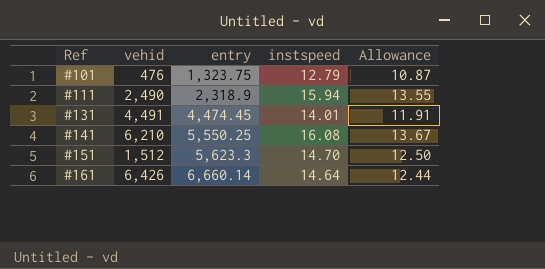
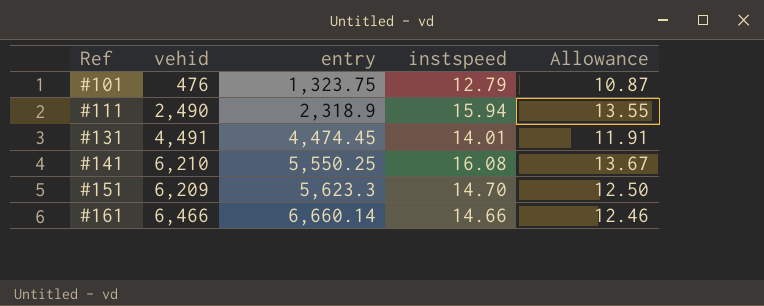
#151 | vehid: 1,512 -> 6,209
#161 | vehid: 6,426 -> 6,466
#161 | instspeed: 14.64 -> 14.66
#161 | Allowance: 12.44 -> 12.46

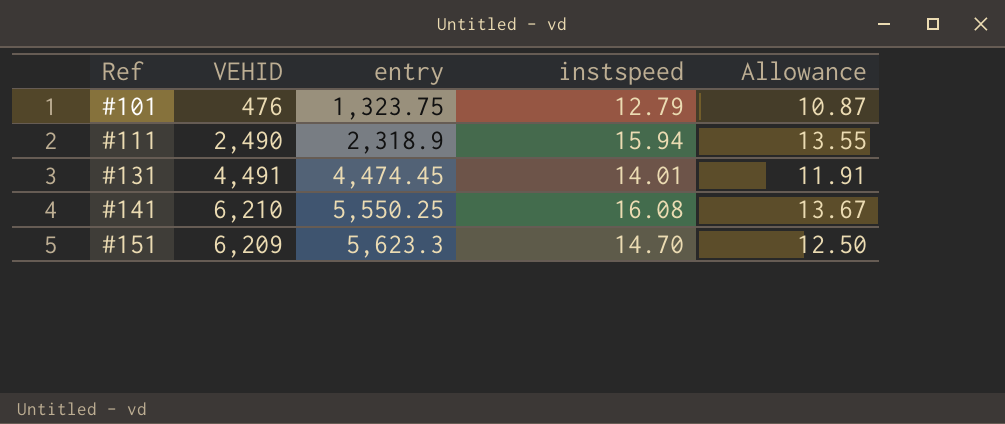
column name: vehid -> VEHID
row #161: 6,466 | 6,660.14 | 14.66 | 12.46 -> none

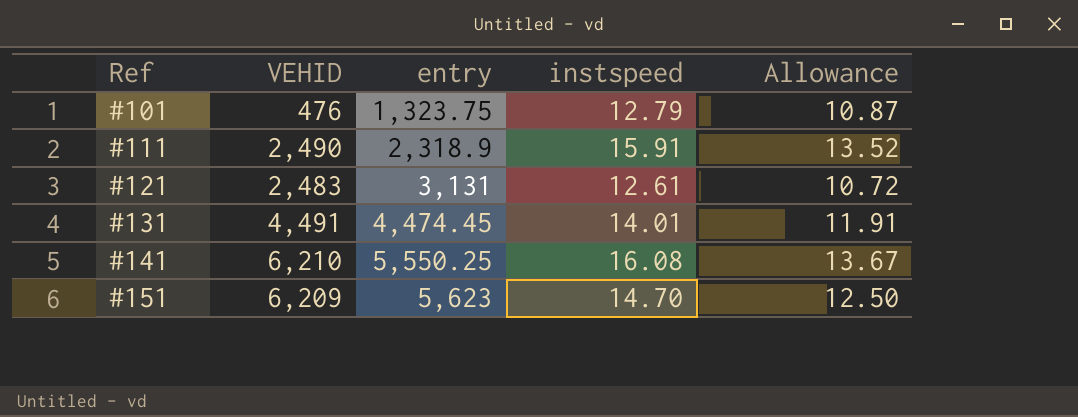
#111 | instspeed: 15.94 -> 15.91
#111 | Allowance: 13.55 -> 13.52
row #121: none -> 2,483 | 3,131 | 12.61 | 10.72
#151 | entry: 5,623.3 -> 5,623

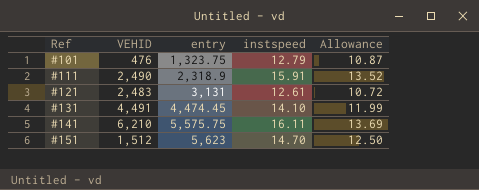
#131 | instspeed: 14.01 -> 14.10
#131 | Allowance: 11.91 -> 11.99
#141 | entry: 5,550.25 -> 5,575.75
#141 | instspeed: 16.08 -> 16.11
#141 | Allowance: 13.67 -> 13.69
#151 | VEHID: 6,209 -> 1,512

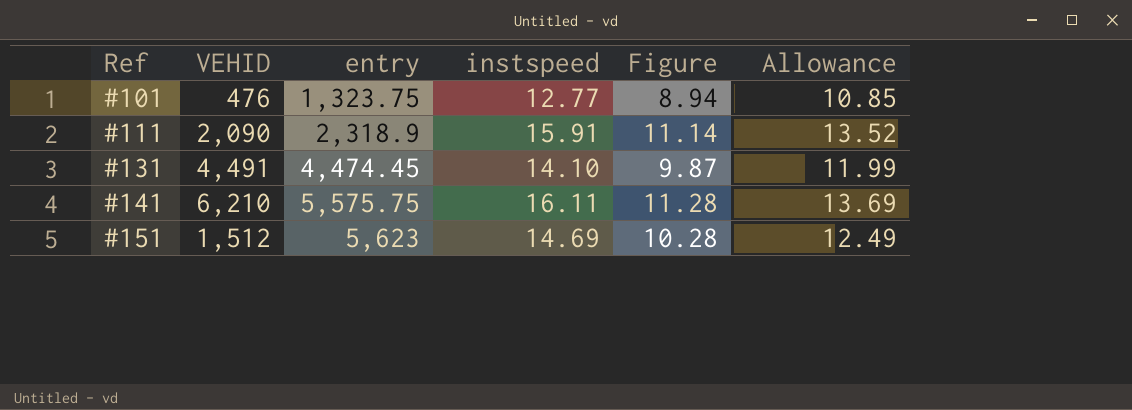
column Figure | formula: none -> [instspeed] * 0.7
row #121: 2,483 | 3,131 | 12.61 | 10.72 -> none
#101 | instspeed: 12.79 -> 12.77
#101 | Allowance: 10.87 -> 10.85
#111 | VEHID: 2,490 -> 2,090
#151 | instspeed: 14.70 -> 14.69
#151 | Allowance: 12.50 -> 12.49

